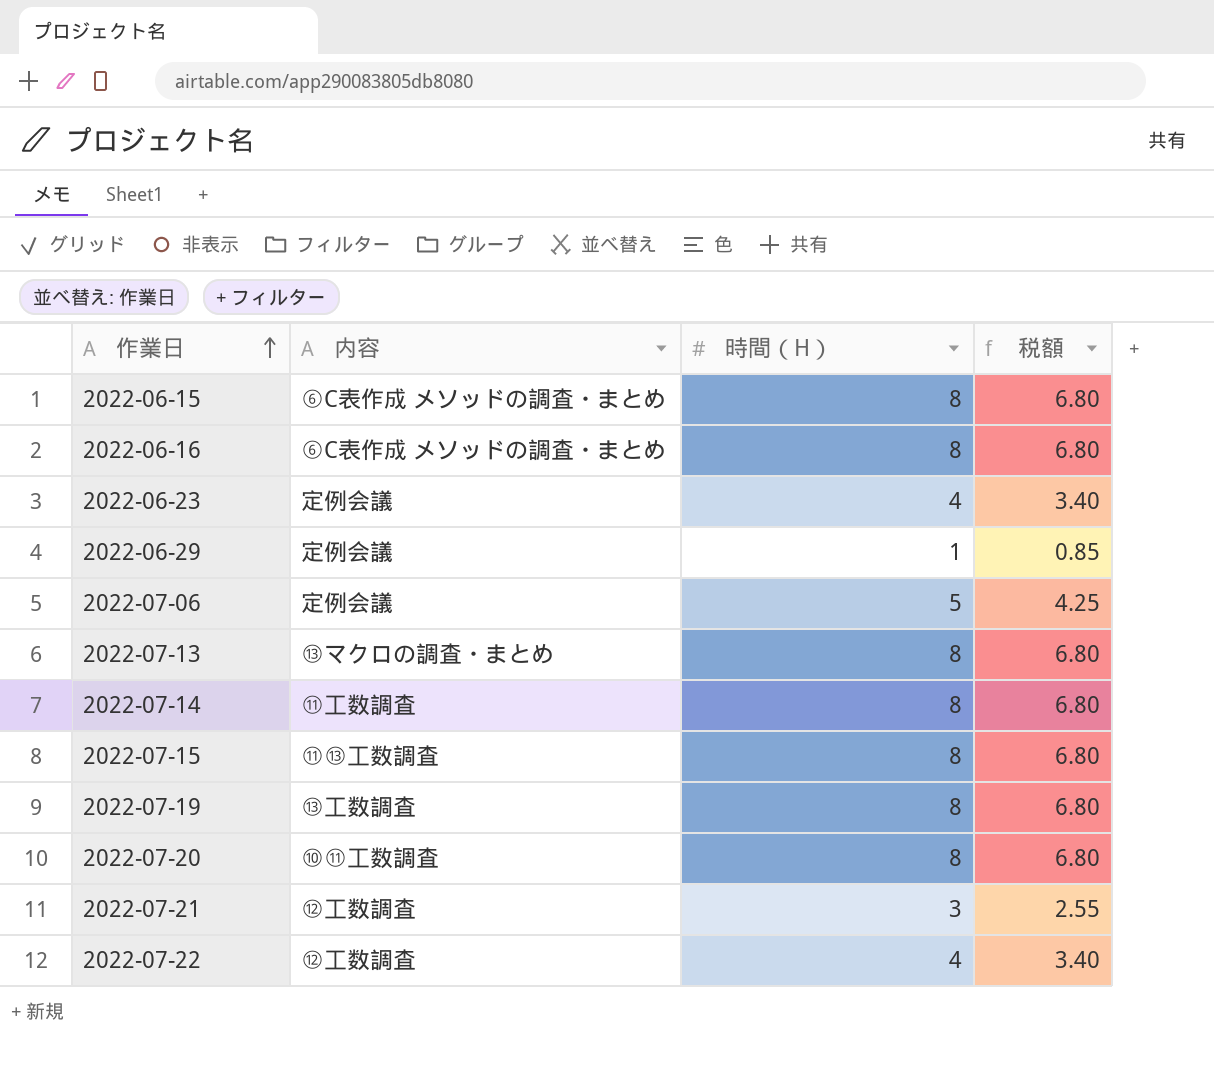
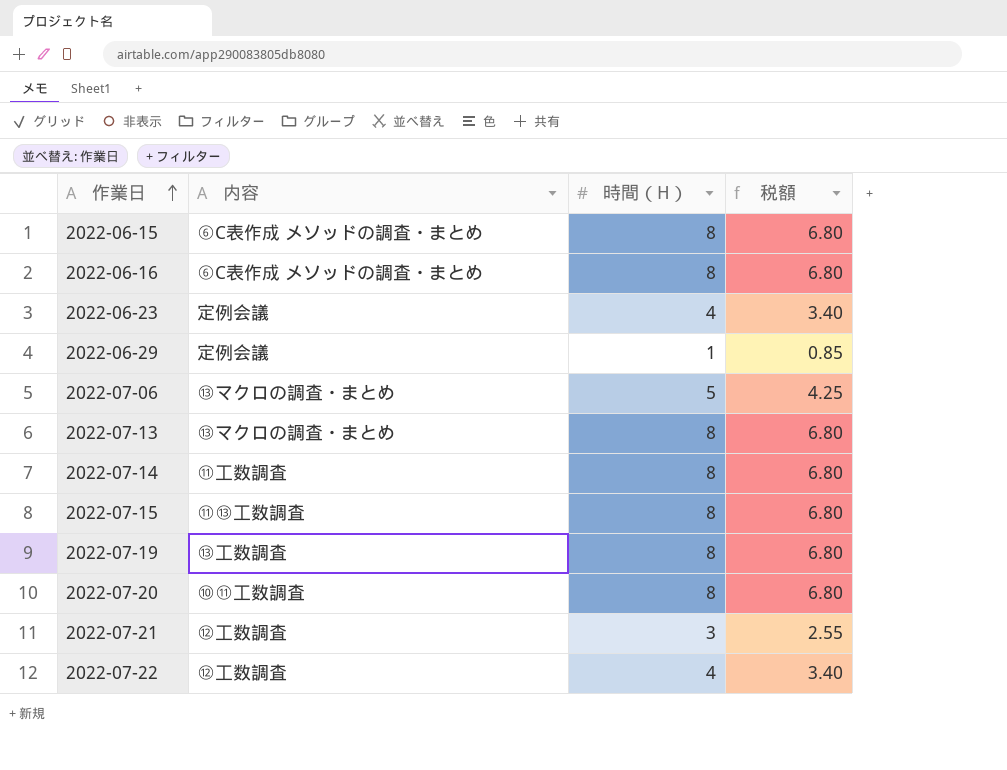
2022-07-06 | 内容: 定例会議 -> ⑬マクロの調査・まとめ

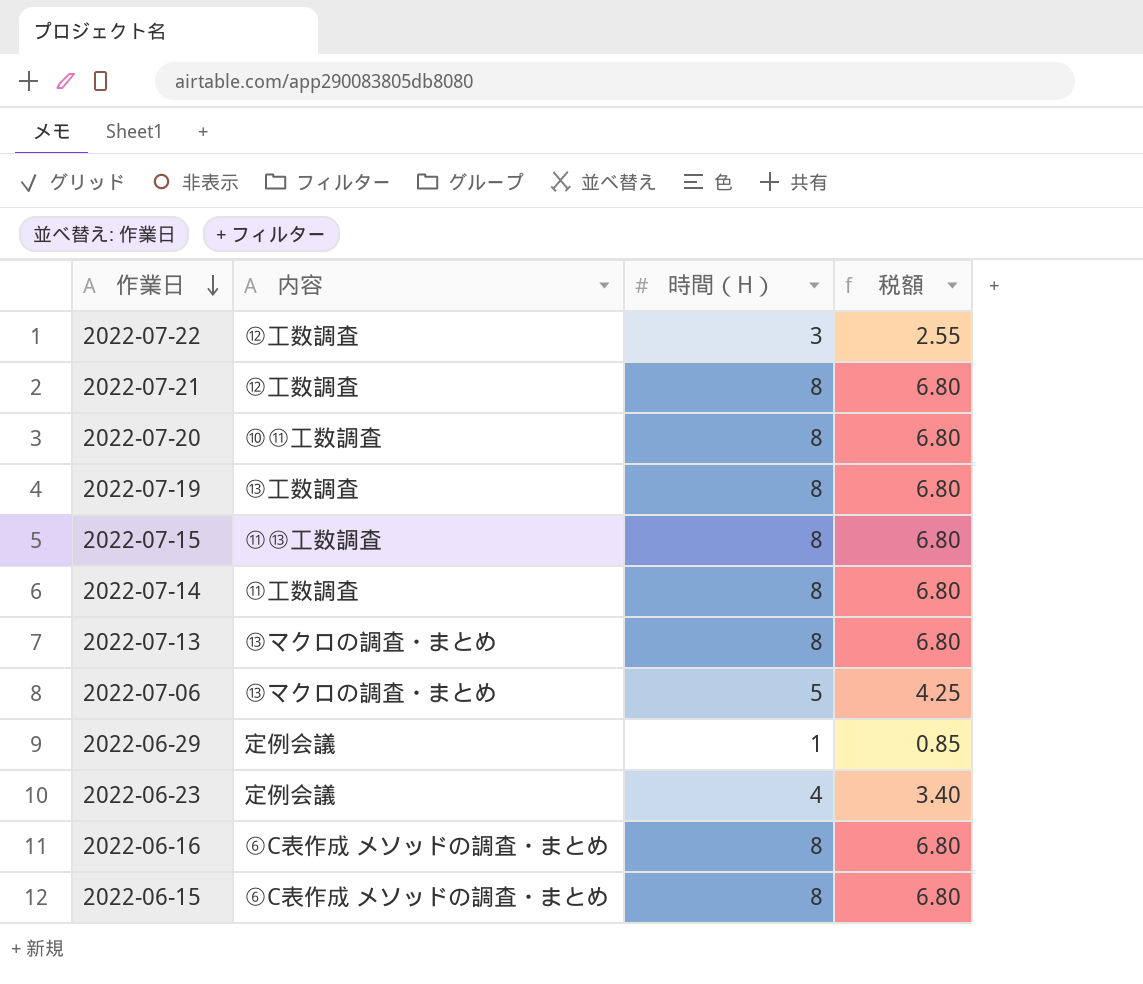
row order: 作業日 ascending -> 作業日 descending
2022-07-22 | 時間（H）: 4 -> 3
2022-07-22 | 税額: 3.40 -> 2.55
2022-07-21 | 時間（H）: 3 -> 8
2022-07-21 | 税額: 2.55 -> 6.80

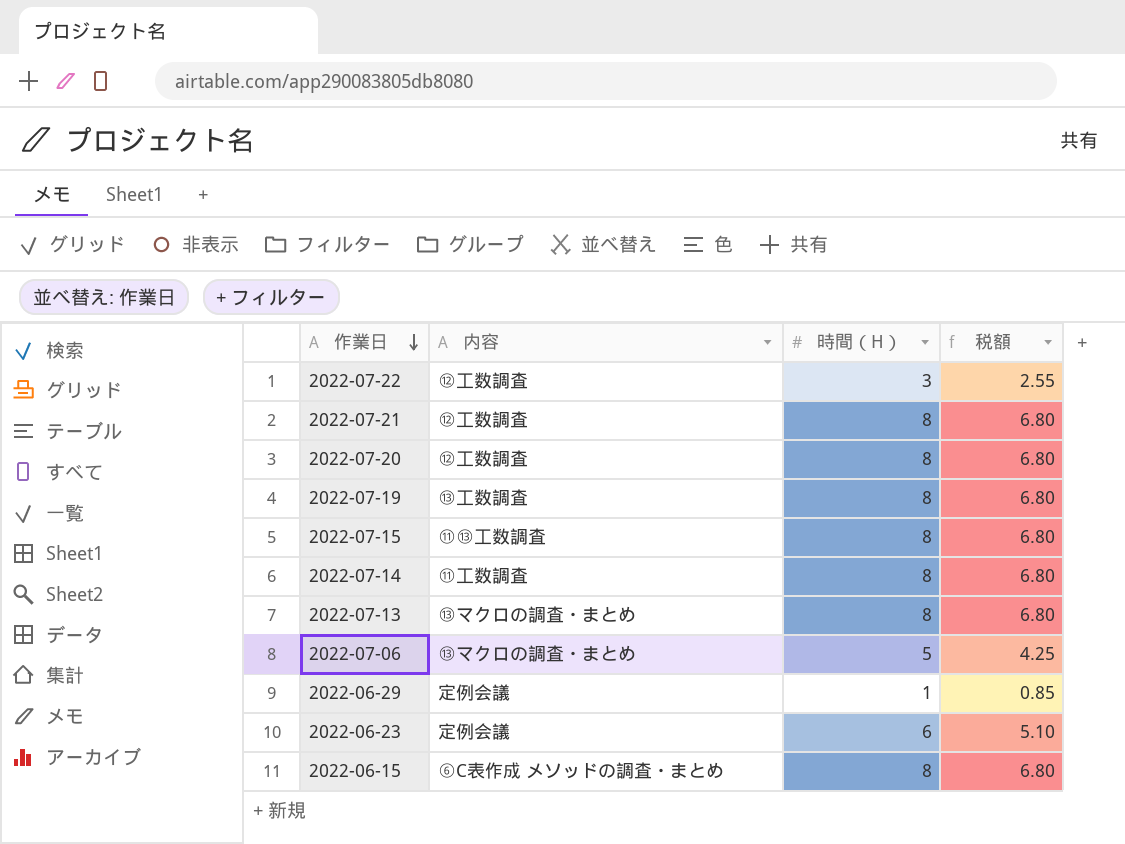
row 2022-06-16: ⑥C表作成 メソッドの調査・まとめ | 8 | 6.80 -> none
2022-07-20 | 内容: ⑩⑪工数調査 -> ⑫工数調査
2022-06-23 | 時間（H）: 4 -> 6
2022-06-23 | 税額: 3.40 -> 5.10

